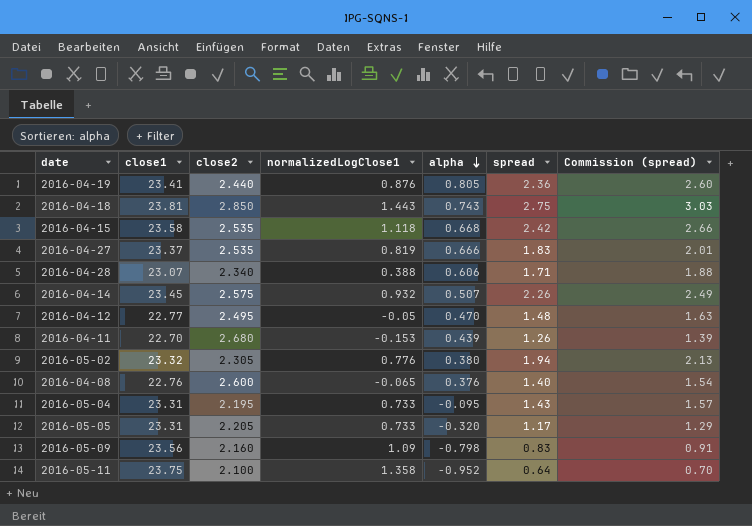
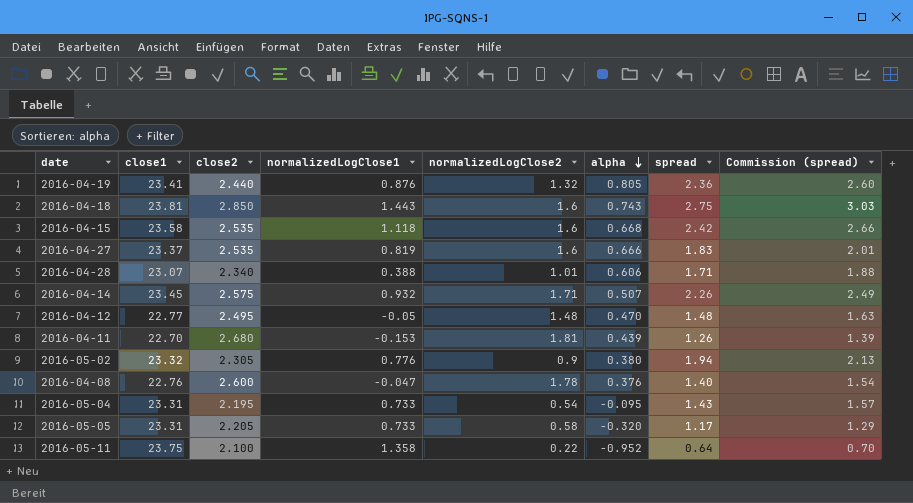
column normalizedLogClose2 | position: none -> 5
row 2016-05-09: 23.56 | 2.160 | 1.09 | -0.798 | 0.83 | 0.91 -> none
2016-04-08 | normalizedLogClose1: -0.065 -> -0.047

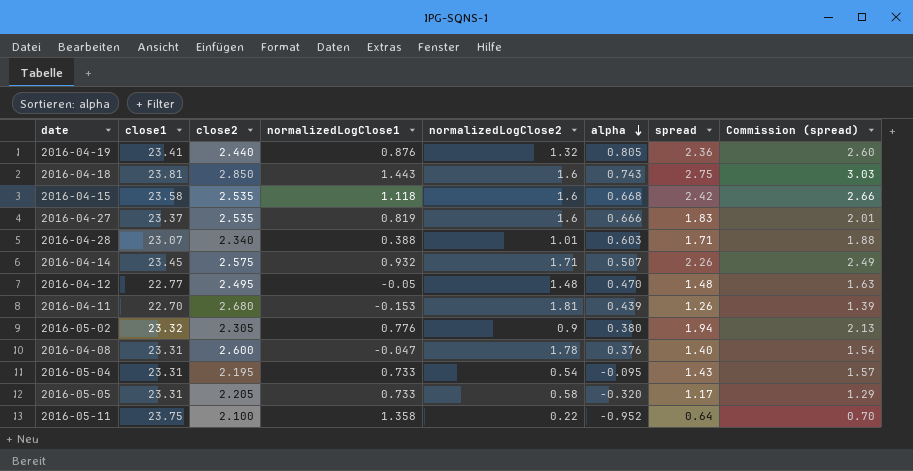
2016-04-28 | alpha: 0.606 -> 0.603
2016-04-08 | close1: 22.76 -> 23.31

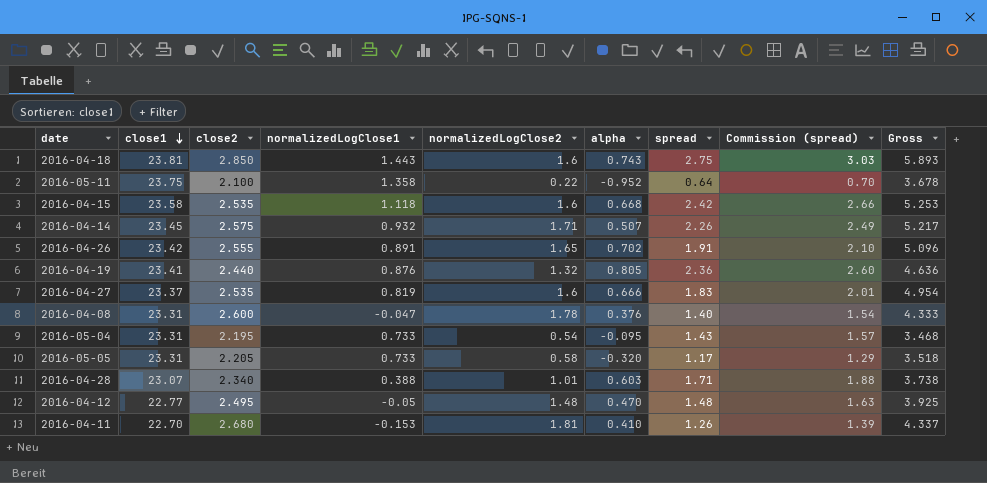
row order: alpha descending -> close1 descending
column Gross | formula: none -> [close2] + [normalizedLogClose1] + [normalizedLogClose2]
row 2016-05-02: 23.32 | 2.305 | 0.776 | 0.9 | 0.380 | 1.94 | 2.13 -> none
row 2016-04-26: none -> 23.42 | 2.555 | 0.891 | 1.65 | 0.702 | 1.91 | 2.10 | 5.096
2016-04-11 | alpha: 0.439 -> 0.410

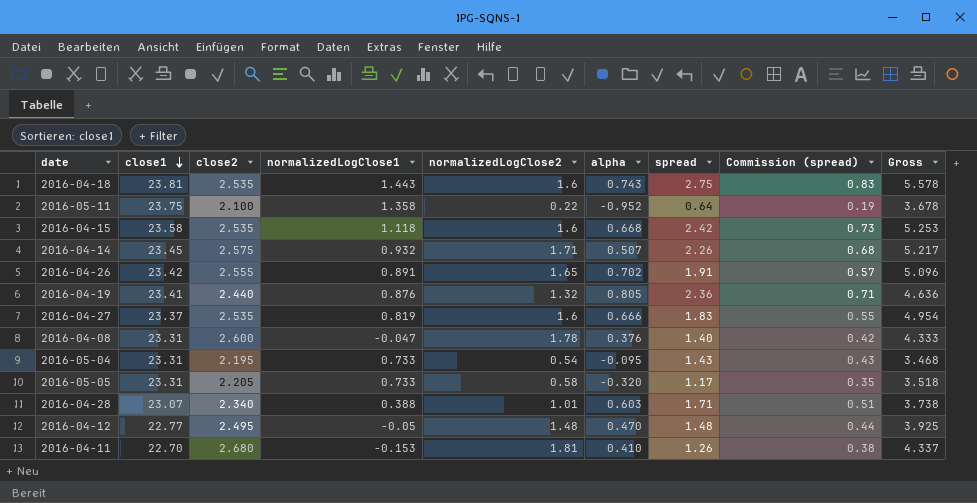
column Commission (spread) | formula: [spread] * 1.1 -> [spread] * 0.3
2016-04-18 | close2: 2.850 -> 2.535
2016-04-18 | Gross: 5.893 -> 5.578

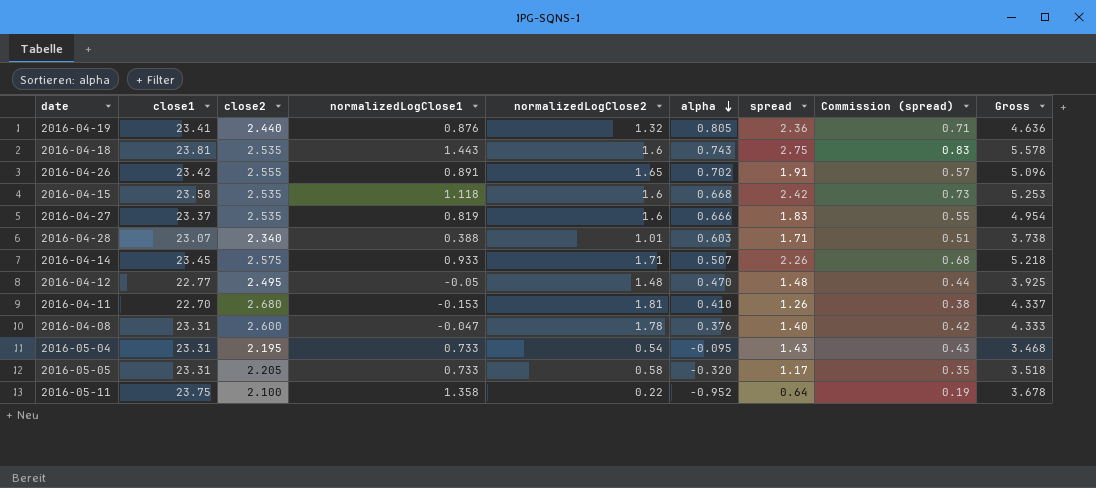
row order: close1 descending -> alpha descending
2016-04-14 | normalizedLogClose1: 0.932 -> 0.933
2016-04-14 | Gross: 5.217 -> 5.218

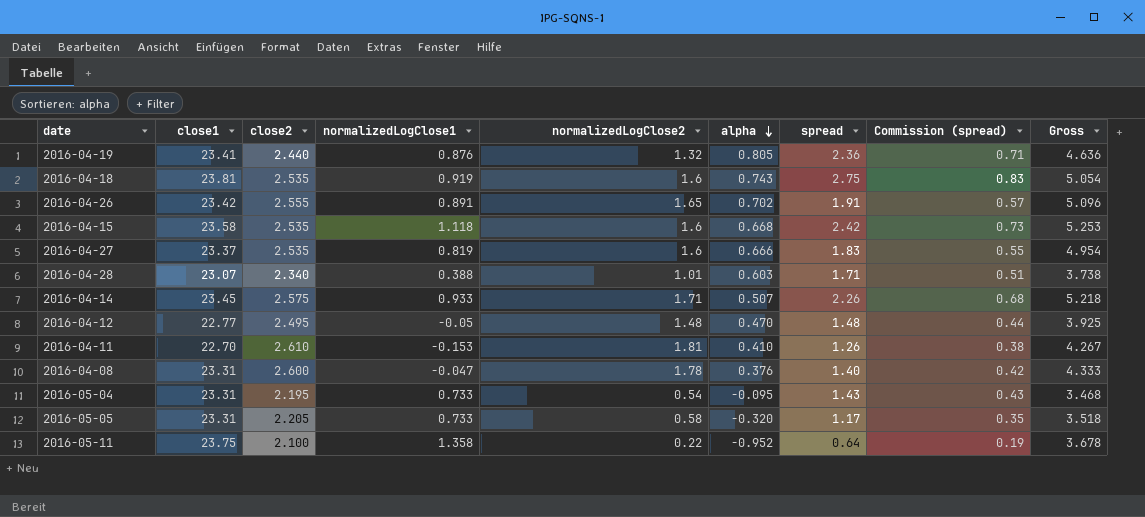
2016-04-18 | normalizedLogClose1: 1.443 -> 0.919
2016-04-18 | Gross: 5.578 -> 5.054
2016-04-11 | close2: 2.680 -> 2.610
2016-04-11 | Gross: 4.337 -> 4.267

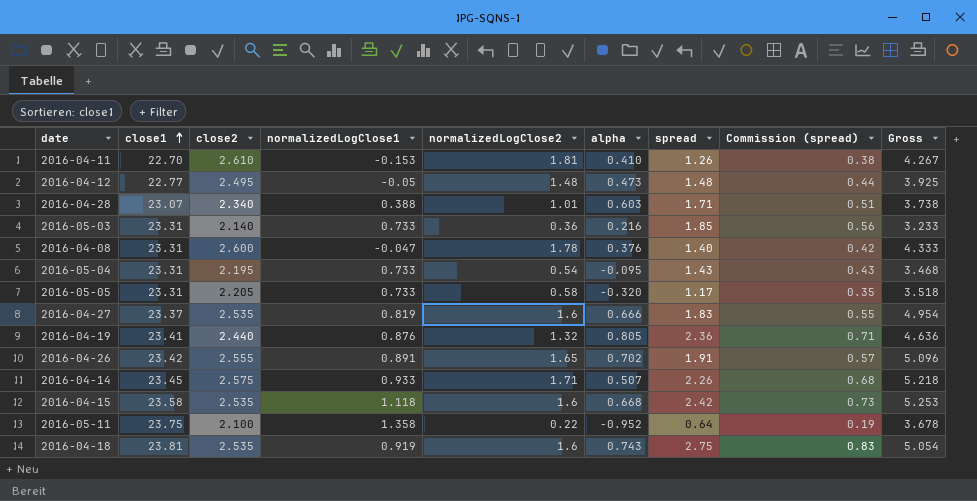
row order: alpha descending -> close1 ascending
2016-04-12 | alpha: 0.470 -> 0.473
row 2016-05-03: none -> 23.31 | 2.140 | 0.733 | 0.36 | 0.216 | 1.85 | 0.56 | 3.233

